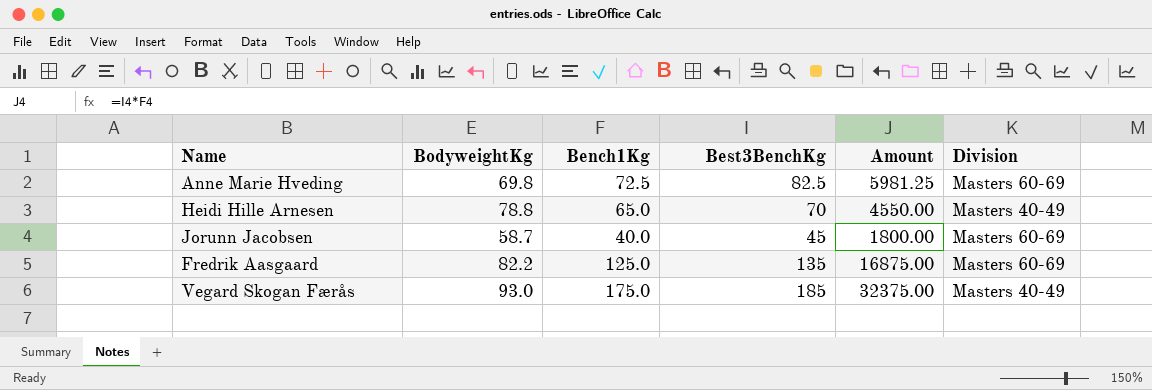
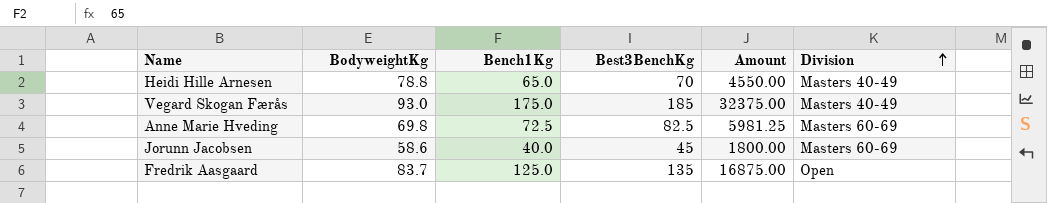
row order: none -> Division ascending
Jorunn Jacobsen | BodyweightKg: 58.7 -> 58.6
Fredrik Aasgaard | BodyweightKg: 82.2 -> 83.7
Fredrik Aasgaard | Division: Masters 60-69 -> Open

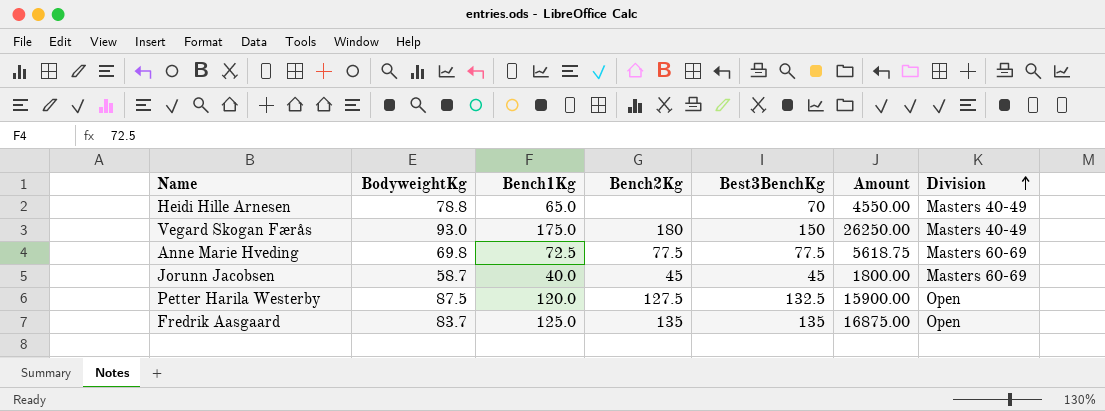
column Bench2Kg | position: none -> 4
Vegard Skogan Færås | Best3BenchKg: 185 -> 150
Vegard Skogan Færås | Amount: 32375.00 -> 26250.00
Anne Marie Hveding | Best3BenchKg: 82.5 -> 77.5
Anne Marie Hveding | Amount: 5981.25 -> 5618.75
Jorunn Jacobsen | BodyweightKg: 58.6 -> 58.7
row Petter Harila Westerby: none -> 87.5 | 120.0 | 127.5 | 132.5 | 15900.00 | Open

